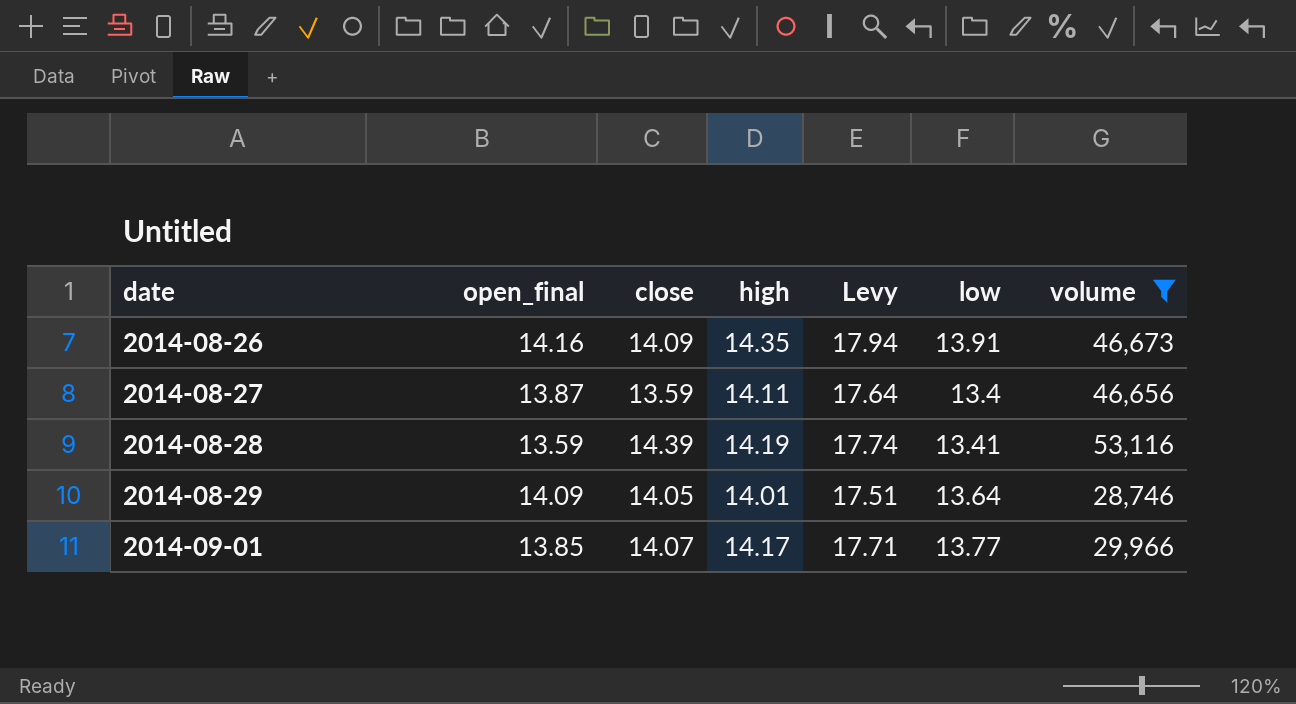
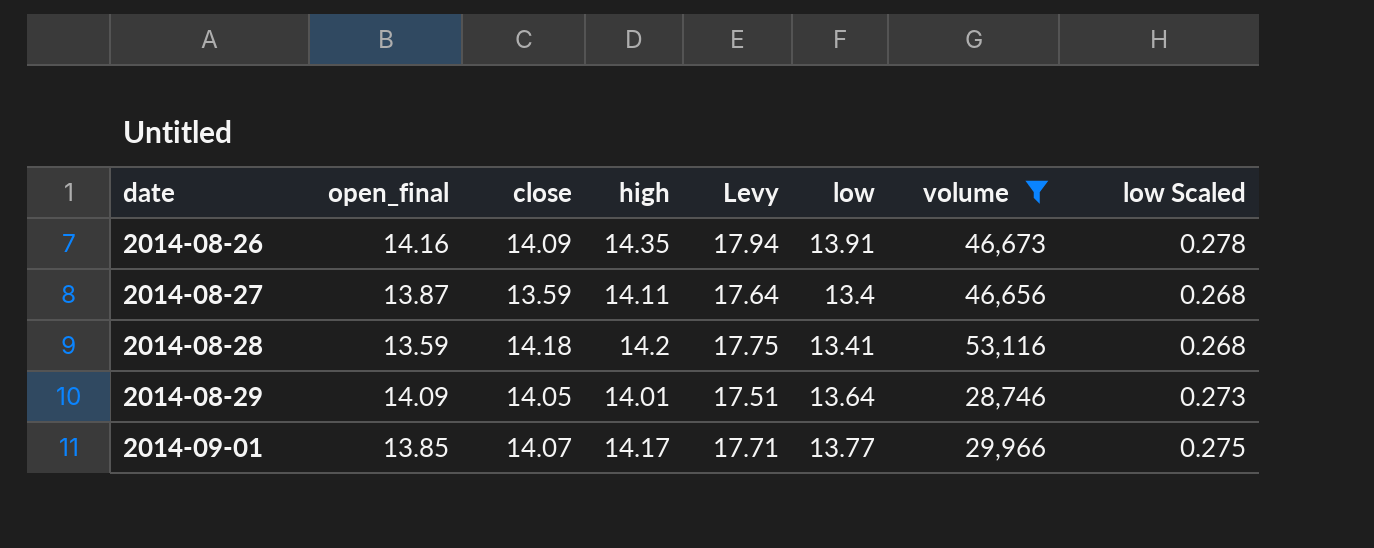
column low Scaled | formula: none -> [low] * 0.02
2014-08-28 | close: 14.39 -> 14.18
2014-08-28 | high: 14.19 -> 14.2
2014-08-28 | Levy: 17.74 -> 17.75

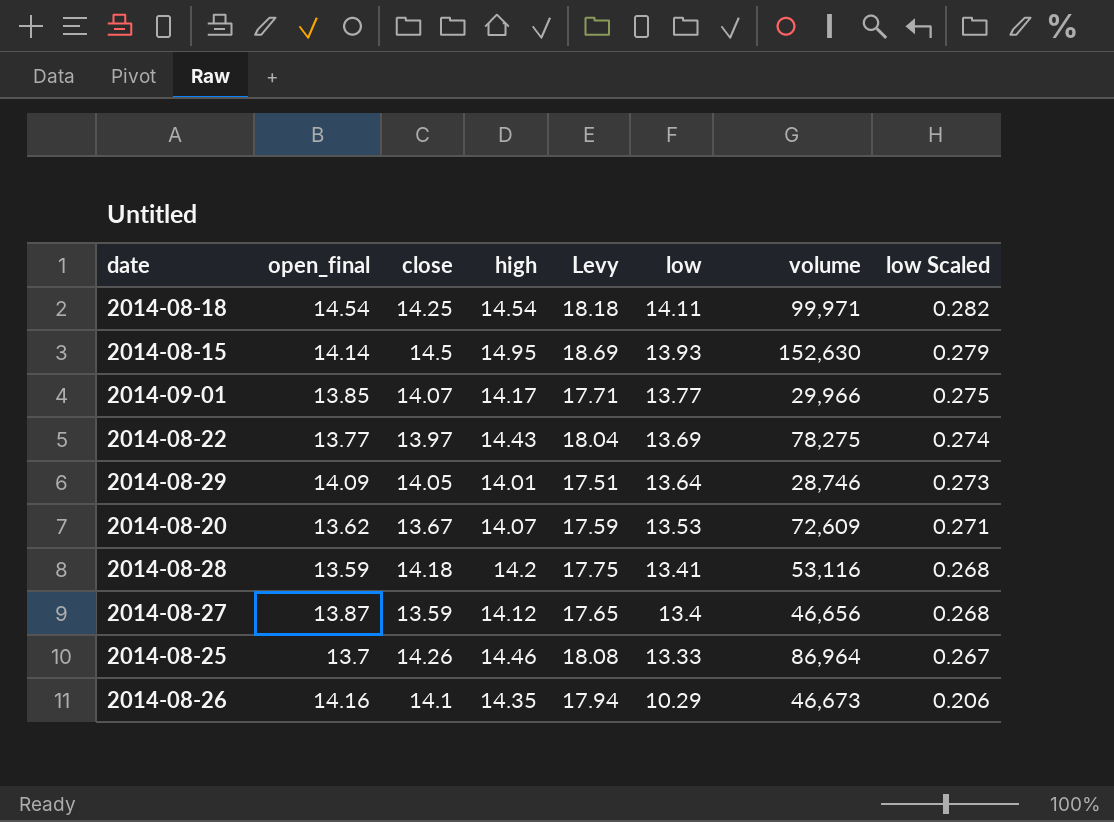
filter: volume <= 53,116 -> none
row order: date ascending -> low descending
2014-08-27 | high: 14.11 -> 14.12
2014-08-27 | Levy: 17.64 -> 17.65
2014-08-26 | close: 14.09 -> 14.1
2014-08-26 | low: 13.91 -> 10.29
2014-08-26 | low Scaled: 0.278 -> 0.206

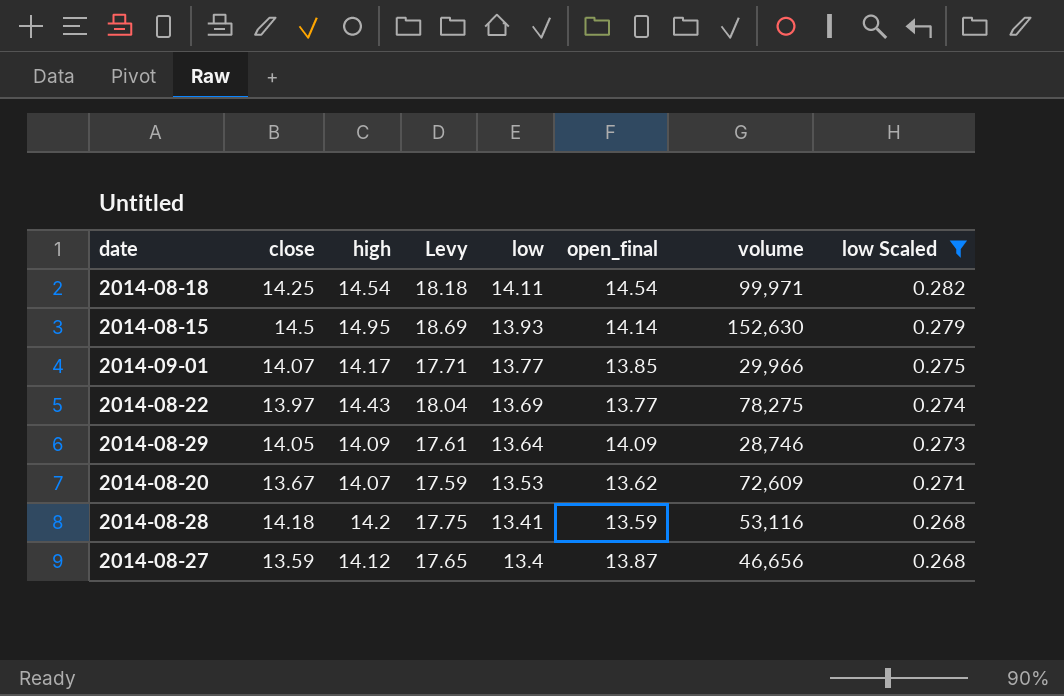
filter: none -> low Scaled >= 0.268
column open_final | position: 2 -> 6
2014-08-29 | high: 14.01 -> 14.09
2014-08-29 | Levy: 17.51 -> 17.61

